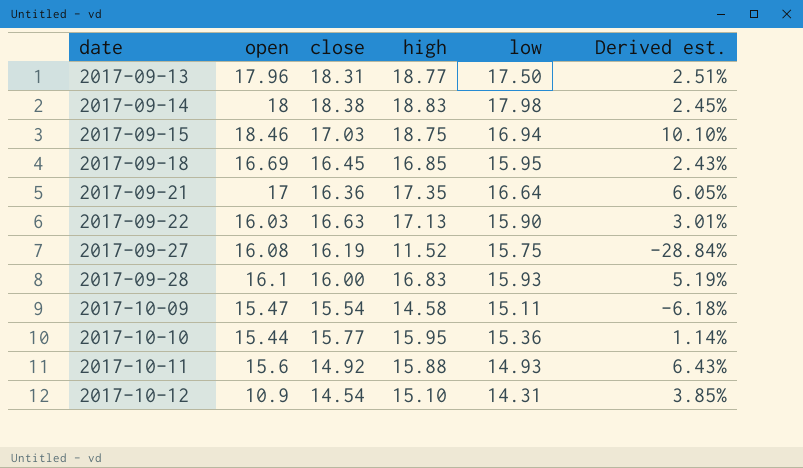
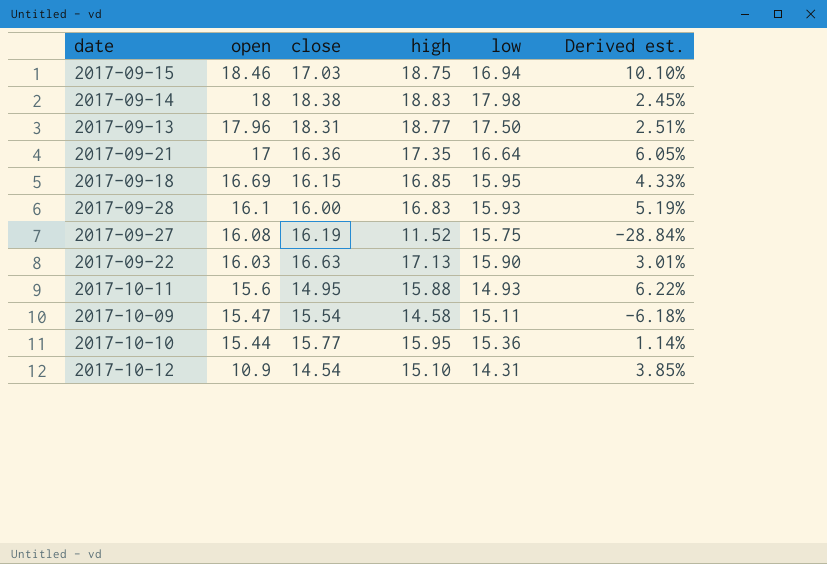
row order: date ascending -> open descending
2017-09-18 | close: 16.45 -> 16.15
2017-09-18 | Derived est.: 2.43% -> 4.33%
2017-10-11 | close: 14.92 -> 14.95
2017-10-11 | Derived est.: 6.43% -> 6.22%

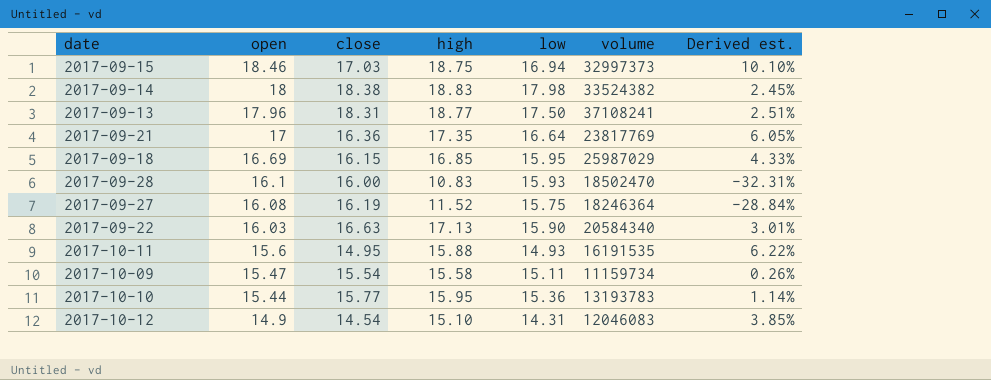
column volume | position: none -> 6
2017-09-28 | high: 16.83 -> 10.83
2017-09-28 | Derived est.: 5.19% -> -32.31%
2017-10-09 | high: 14.58 -> 15.58
2017-10-09 | Derived est.: -6.18% -> 0.26%
2017-10-12 | open: 10.9 -> 14.9

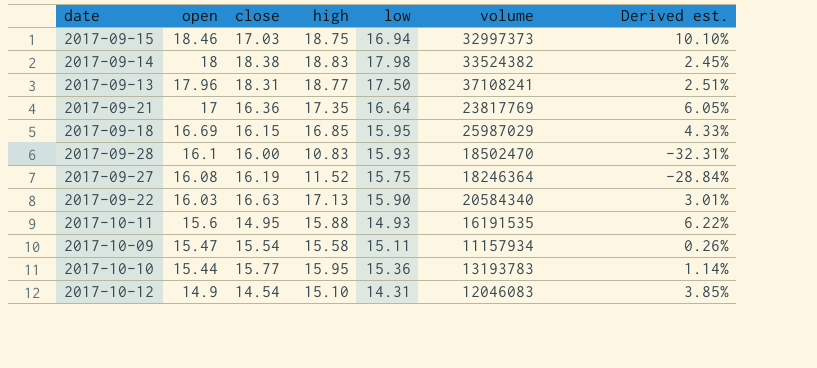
2017-10-09 | volume: 11159734 -> 11157934

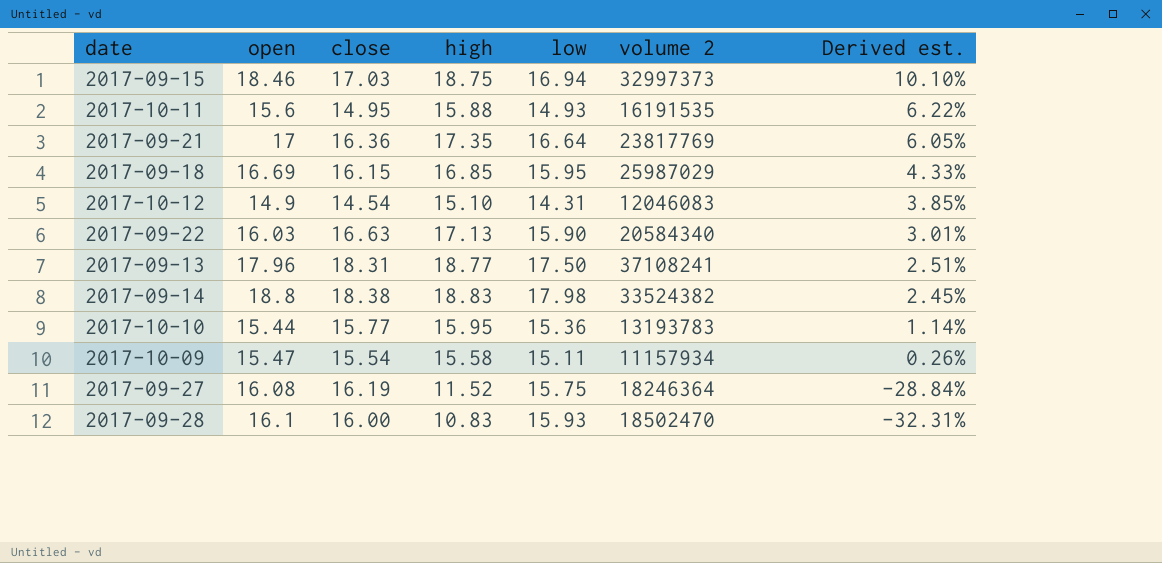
row order: open descending -> Derived est. descending
column name: volume -> volume 2
2017-09-14 | open: 18 -> 18.8

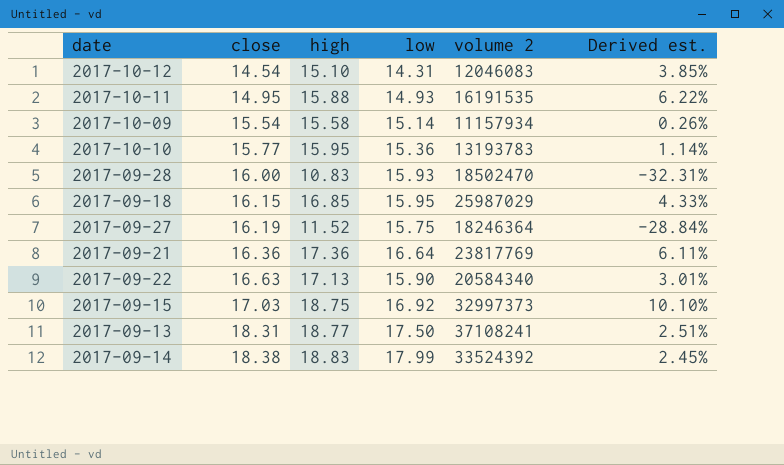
row order: Derived est. descending -> close ascending
column open | position: 2 -> none
2017-10-09 | low: 15.11 -> 15.14
2017-09-21 | high: 17.35 -> 17.36
2017-09-21 | Derived est.: 6.05% -> 6.11%
2017-09-15 | low: 16.94 -> 16.92
2017-09-14 | low: 17.98 -> 17.99
2017-09-14 | volume 2: 33524382 -> 33524392

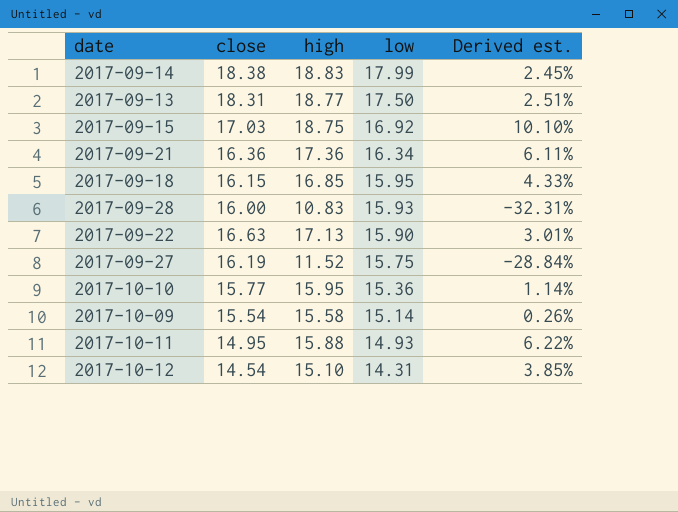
row order: close ascending -> low descending
column volume 2 | position: 5 -> none
2017-09-21 | low: 16.64 -> 16.34

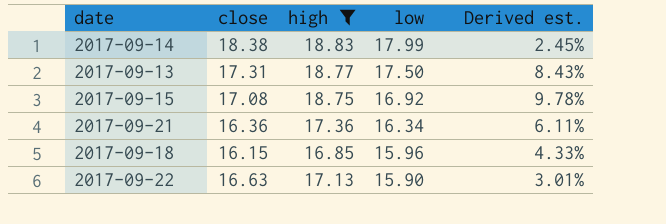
filter: none -> high >= 16.85
2017-09-13 | close: 18.31 -> 17.31
2017-09-13 | Derived est.: 2.51% -> 8.43%
2017-09-15 | close: 17.03 -> 17.08
2017-09-15 | Derived est.: 10.10% -> 9.78%
2017-09-18 | low: 15.95 -> 15.96

